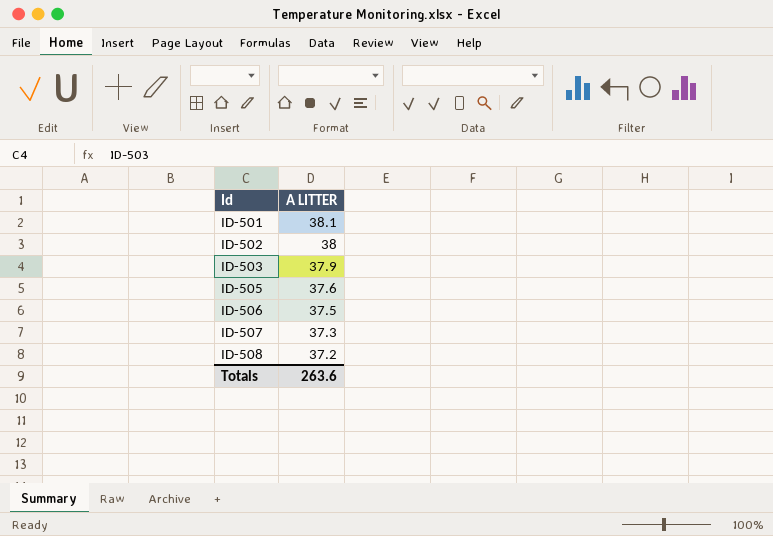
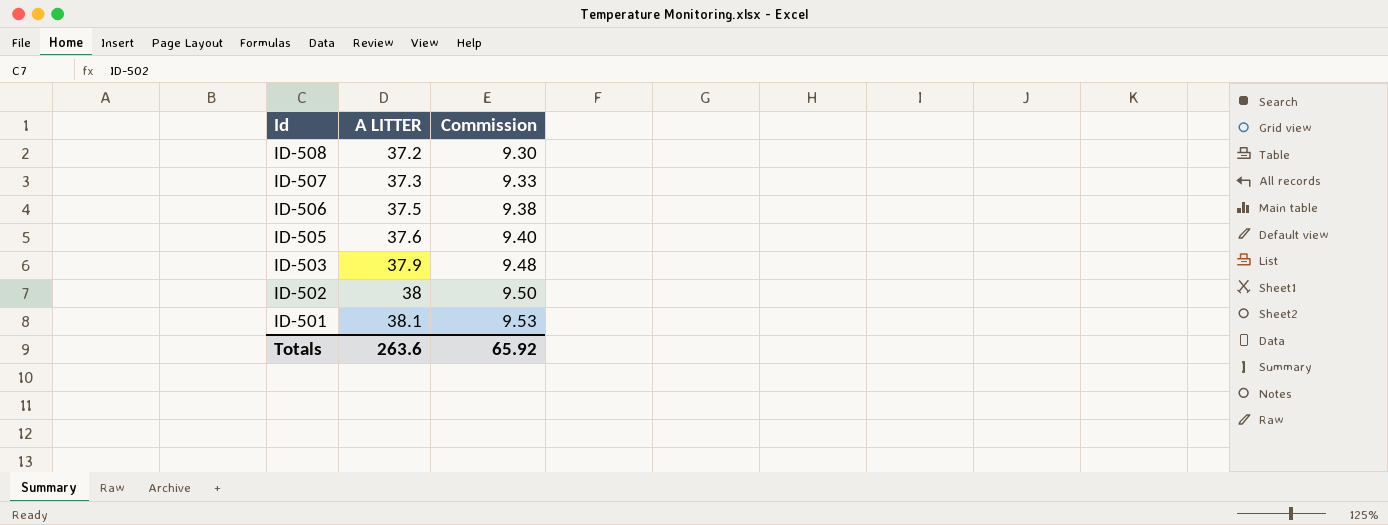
row order: Id ascending -> Id descending
column Commission | formula: none -> [A LITTER] * 0.25

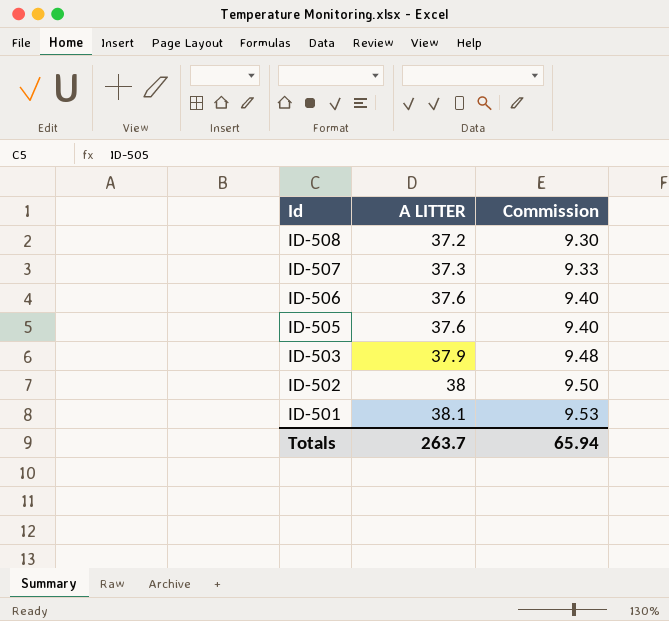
ID-506 | A LITTER: 37.5 -> 37.6
ID-506 | Commission: 9.38 -> 9.40
Totals | A LITTER: 263.6 -> 263.7
Totals | Commission: 65.92 -> 65.94

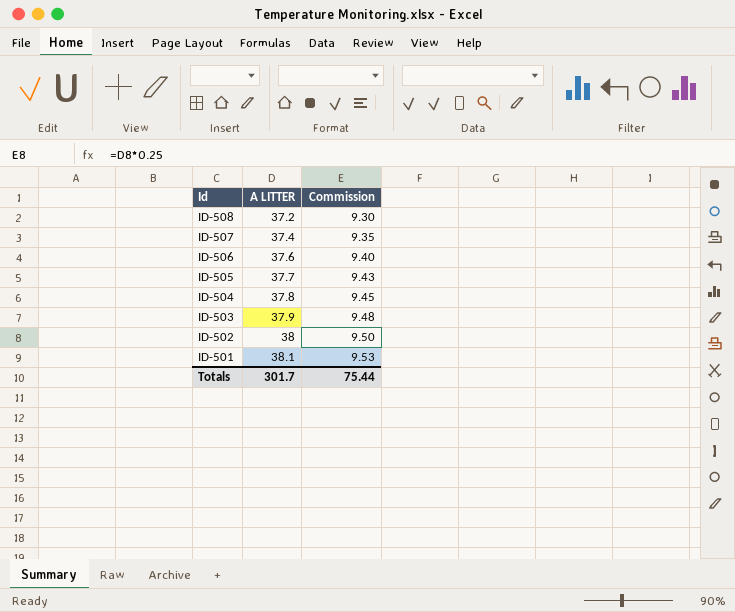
ID-507 | A LITTER: 37.3 -> 37.4
ID-507 | Commission: 9.33 -> 9.35
ID-505 | A LITTER: 37.6 -> 37.7
ID-505 | Commission: 9.40 -> 9.43
row ID-504: none -> 37.8 | 9.45
Totals | A LITTER: 263.7 -> 301.7
Totals | Commission: 65.94 -> 75.44

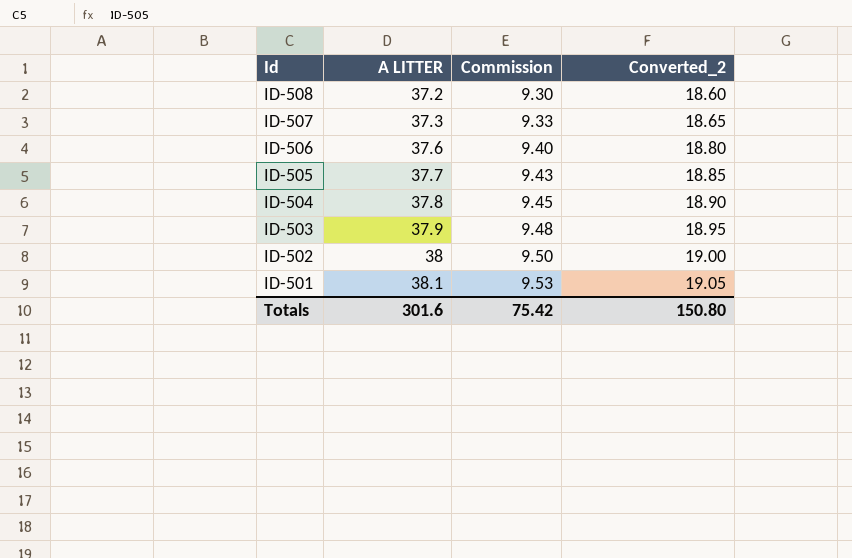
column Converted_2 | formula: none -> [A LITTER] * 0.5
ID-507 | A LITTER: 37.4 -> 37.3
ID-507 | Commission: 9.35 -> 9.33
Totals | A LITTER: 301.7 -> 301.6
Totals | Commission: 75.44 -> 75.42

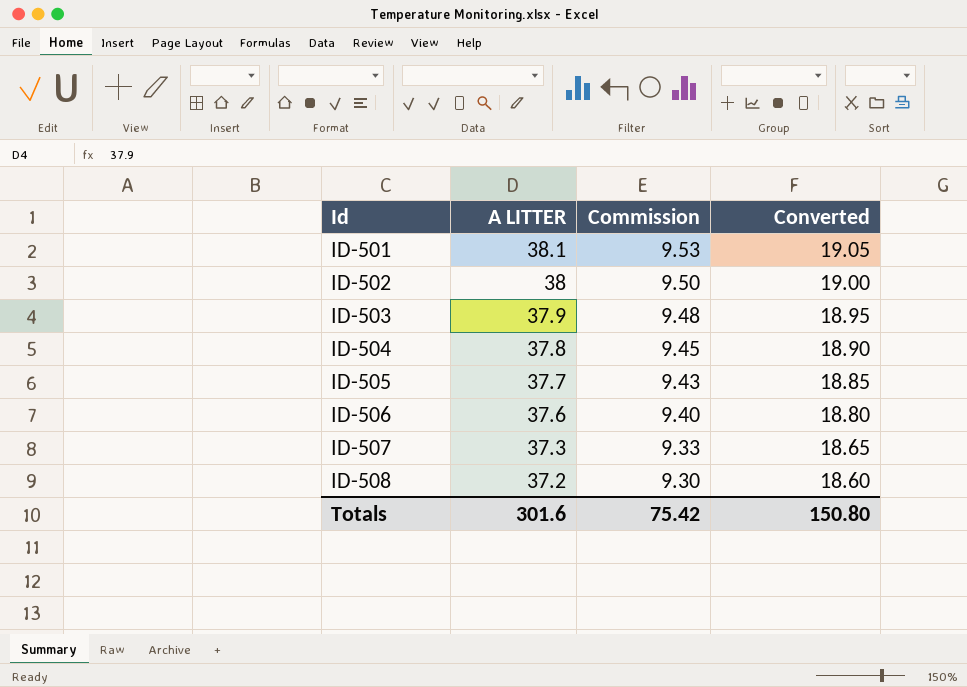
row order: Id descending -> Id ascending
column name: Converted_2 -> Converted

